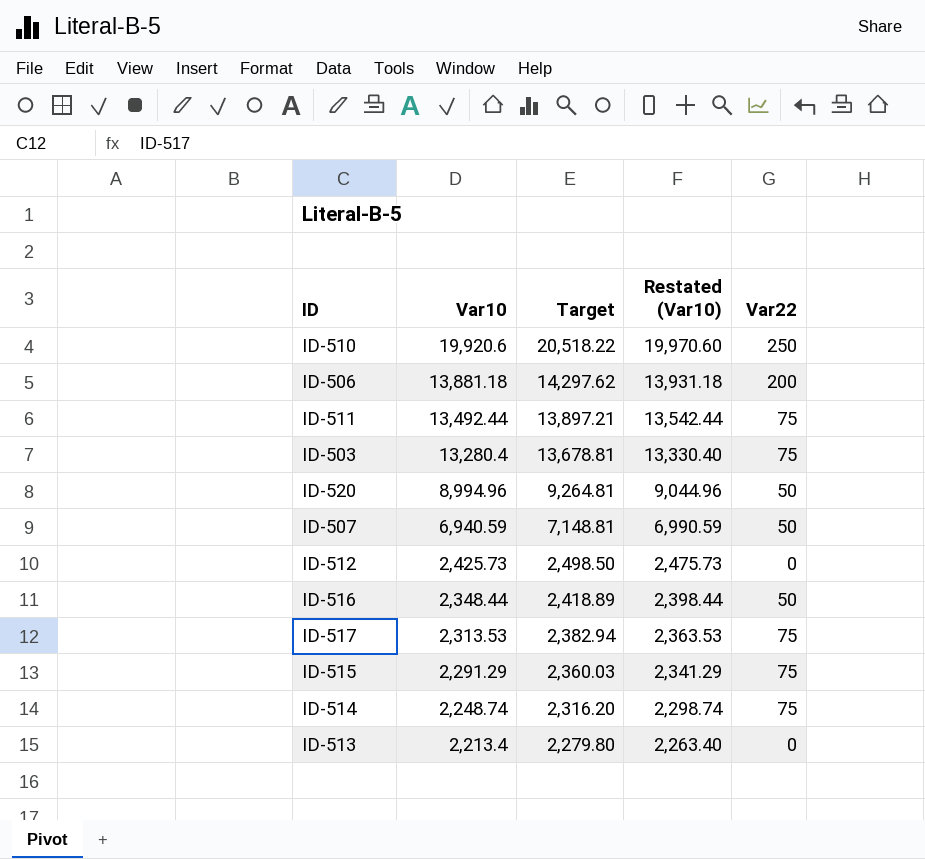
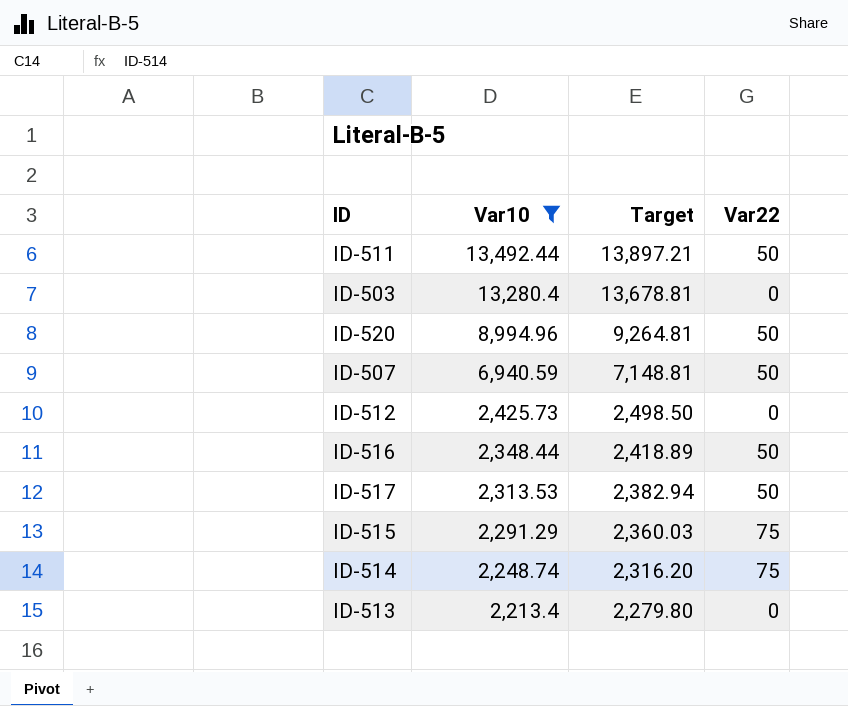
filter: none -> Var10 <= 13,492.44
column Restated (Var10) | formula: [Var10] + 50 -> none
ID-511 | Var22: 75 -> 50
ID-503 | Var22: 75 -> 0
ID-517 | Var22: 75 -> 50

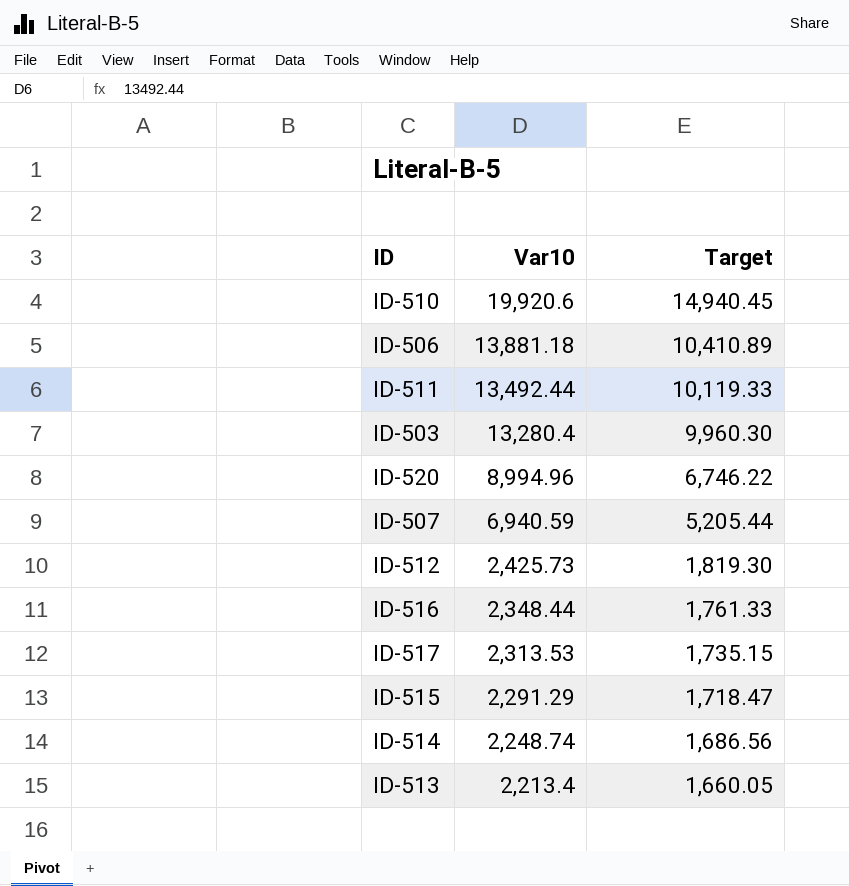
filter: Var10 <= 13,492.44 -> none
column Var22 | position: 4 -> none
column Target | formula: [Var10] * 1.03 -> [Var10] * 0.75

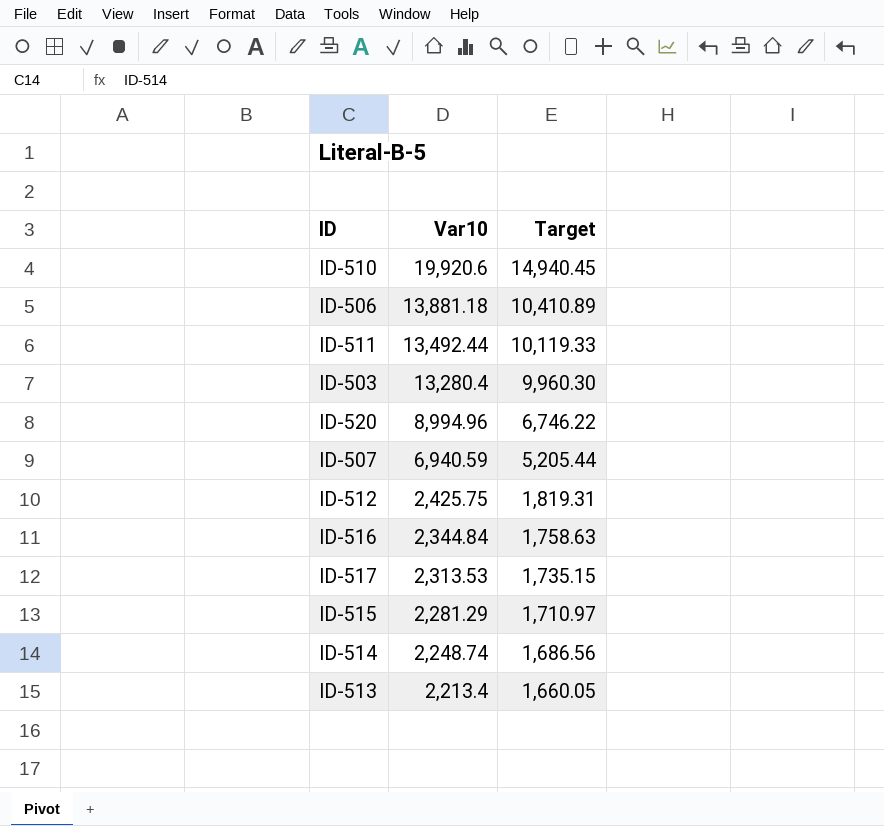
ID-512 | Var10: 2,425.73 -> 2,425.75
ID-512 | Target: 1,819.30 -> 1,819.31
ID-516 | Var10: 2,348.44 -> 2,344.84
ID-516 | Target: 1,761.33 -> 1,758.63
ID-515 | Var10: 2,291.29 -> 2,281.29
ID-515 | Target: 1,718.47 -> 1,710.97

